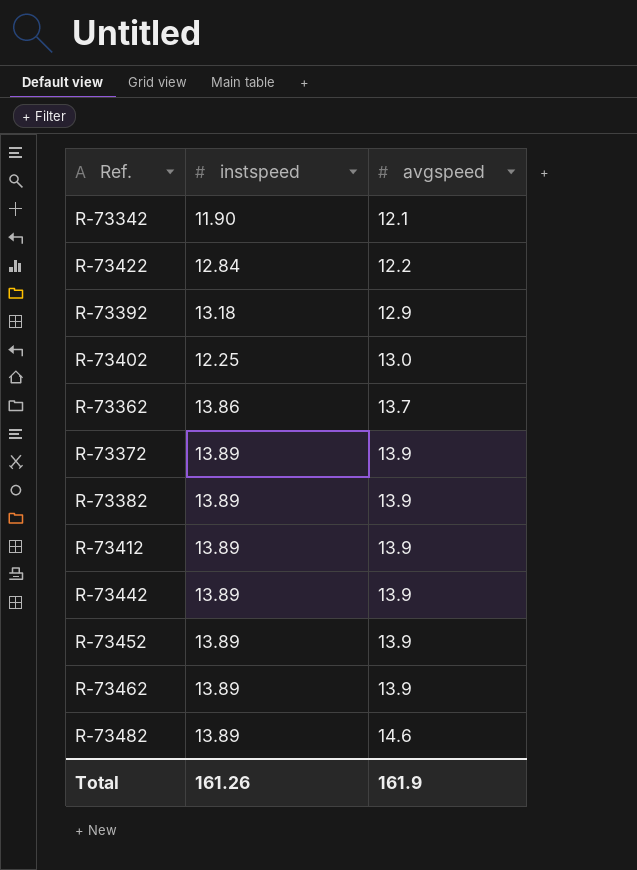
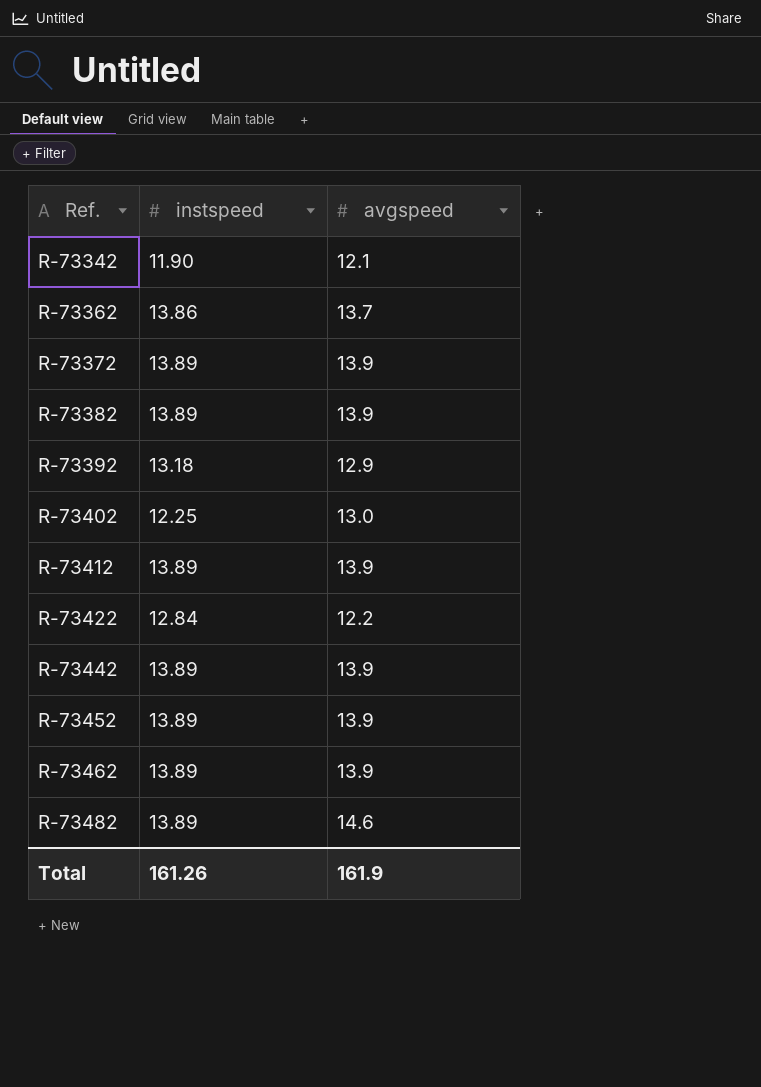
row order: avgspeed ascending -> Ref. ascending

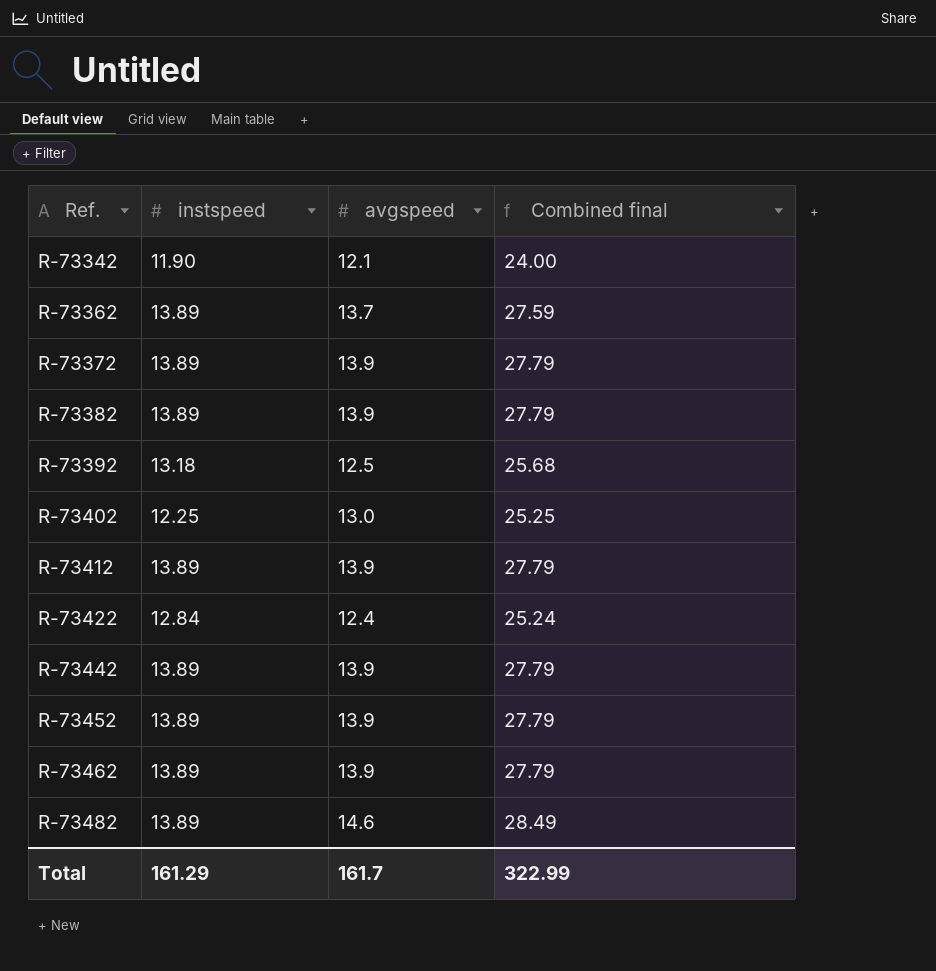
column Combined final | formula: none -> [instspeed] + [avgspeed]
R-73362 | instspeed: 13.86 -> 13.89
R-73392 | avgspeed: 12.9 -> 12.5
R-73422 | avgspeed: 12.2 -> 12.4
Total | instspeed: 161.26 -> 161.29
Total | avgspeed: 161.9 -> 161.7

